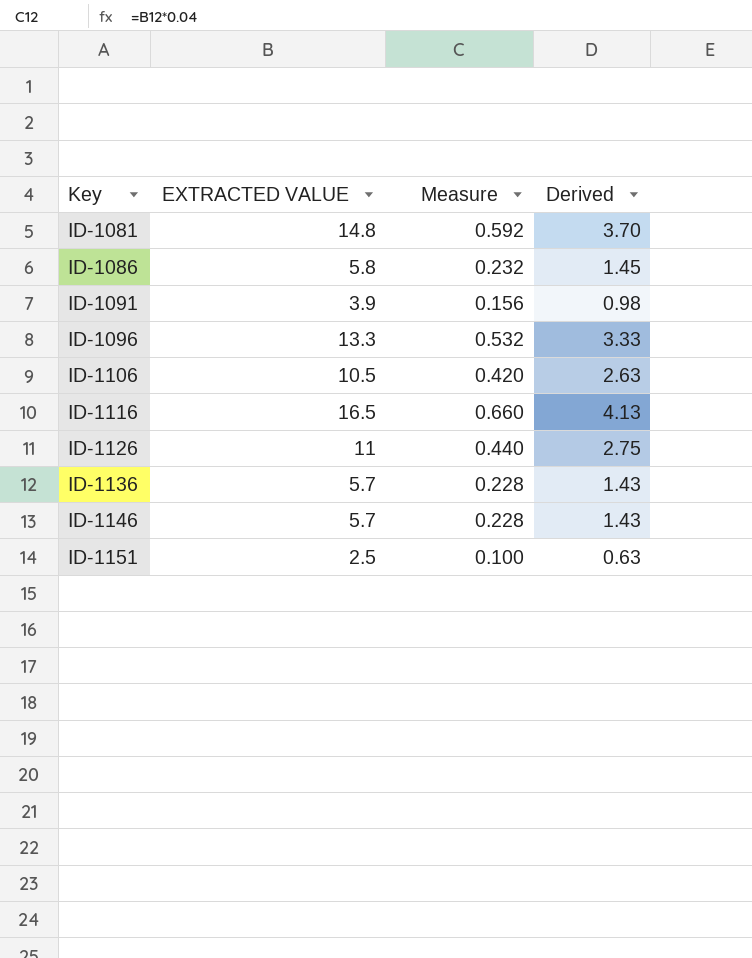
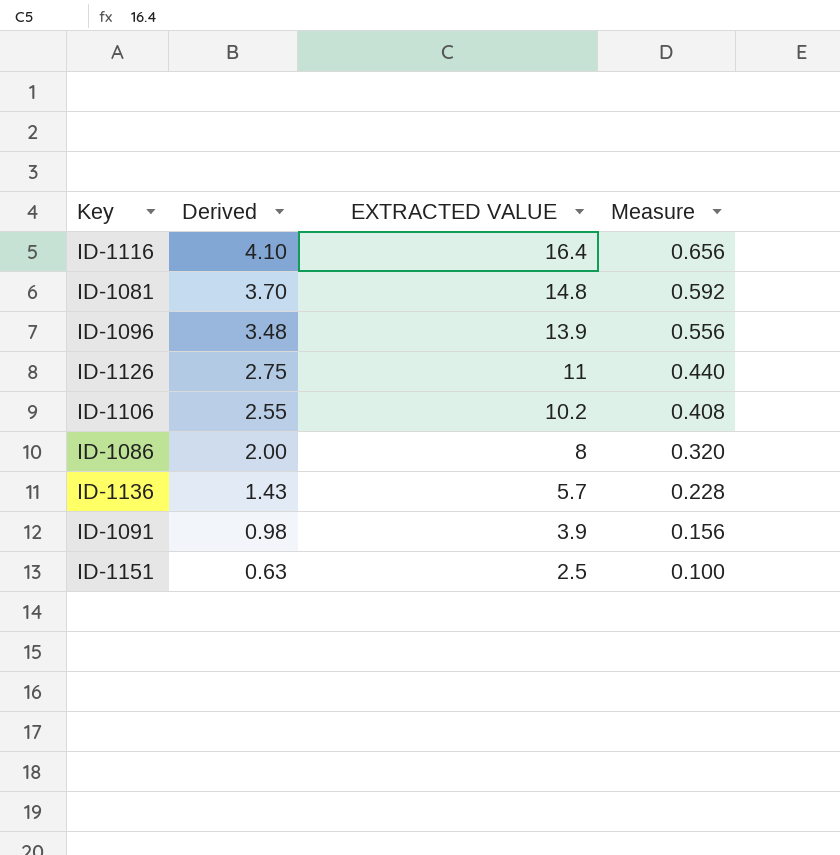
row order: Key ascending -> Derived descending
column Derived | position: 4 -> 2
row ID-1146: 5.7 | 0.228 | 1.43 -> none
ID-1116 | Derived: 4.13 -> 4.10
ID-1116 | EXTRACTED VALUE: 16.5 -> 16.4
ID-1116 | Measure: 0.660 -> 0.656
ID-1096 | Derived: 3.33 -> 3.48
ID-1096 | EXTRACTED VALUE: 13.3 -> 13.9
ID-1096 | Measure: 0.532 -> 0.556
ID-1106 | Derived: 2.63 -> 2.55
ID-1106 | EXTRACTED VALUE: 10.5 -> 10.2
ID-1106 | Measure: 0.420 -> 0.408
ID-1086 | Derived: 1.45 -> 2.00
ID-1086 | EXTRACTED VALUE: 5.8 -> 8
ID-1086 | Measure: 0.232 -> 0.320

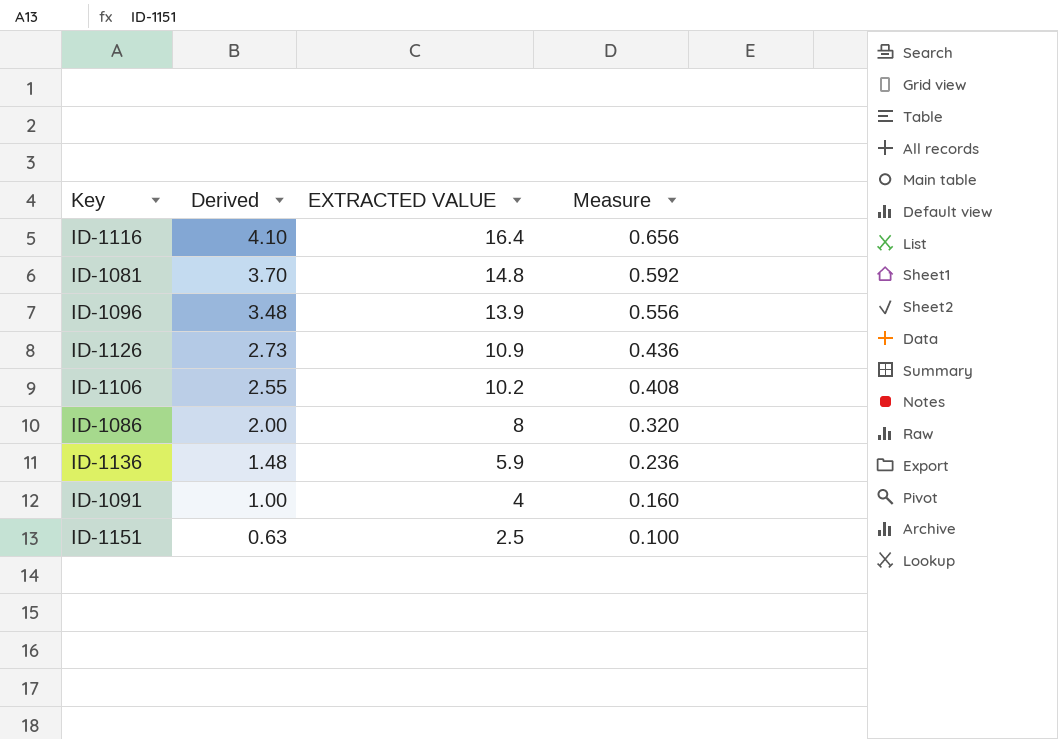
ID-1126 | Derived: 2.75 -> 2.73
ID-1126 | EXTRACTED VALUE: 11 -> 10.9
ID-1126 | Measure: 0.440 -> 0.436
ID-1136 | Derived: 1.43 -> 1.48
ID-1136 | EXTRACTED VALUE: 5.7 -> 5.9
ID-1136 | Measure: 0.228 -> 0.236
ID-1091 | Derived: 0.98 -> 1.00
ID-1091 | EXTRACTED VALUE: 3.9 -> 4
ID-1091 | Measure: 0.156 -> 0.160

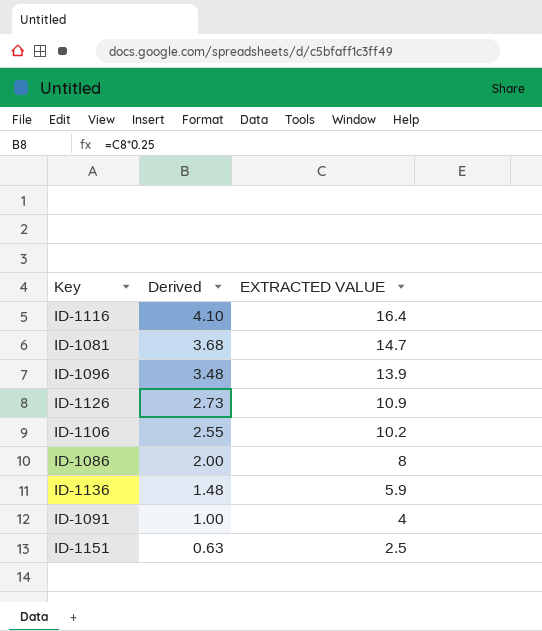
column Measure | formula: [EXTRACTED VALUE] * 0.04 -> none
ID-1081 | Derived: 3.70 -> 3.68
ID-1081 | EXTRACTED VALUE: 14.8 -> 14.7

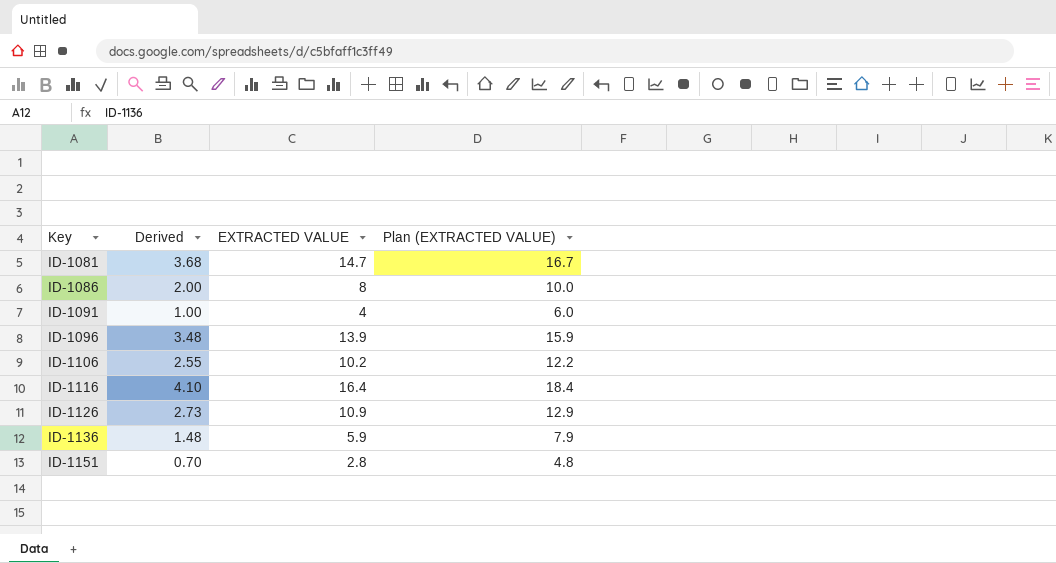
row order: Derived descending -> Key ascending
column Plan (EXTRACTED VALUE) | formula: none -> [EXTRACTED VALUE] + 2
ID-1151 | Derived: 0.63 -> 0.70
ID-1151 | EXTRACTED VALUE: 2.5 -> 2.8

